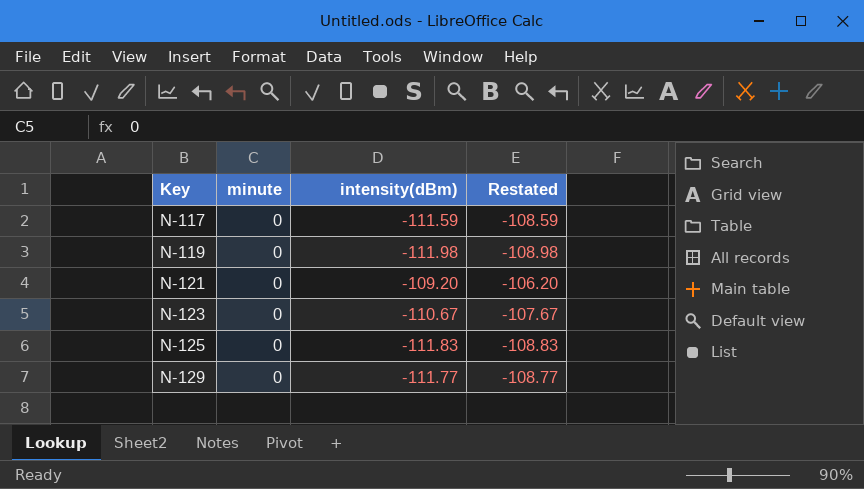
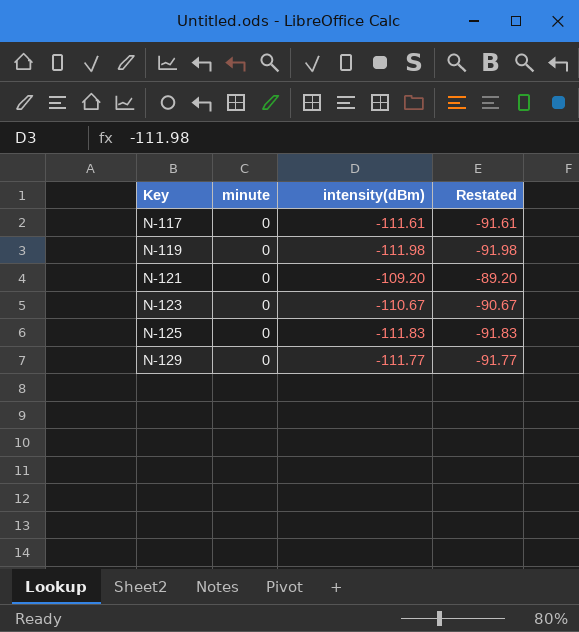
column Restated | formula: [intensity(dBm)] + 3 -> [intensity(dBm)] + 20
N-117 | intensity(dBm): -111.59 -> -111.61

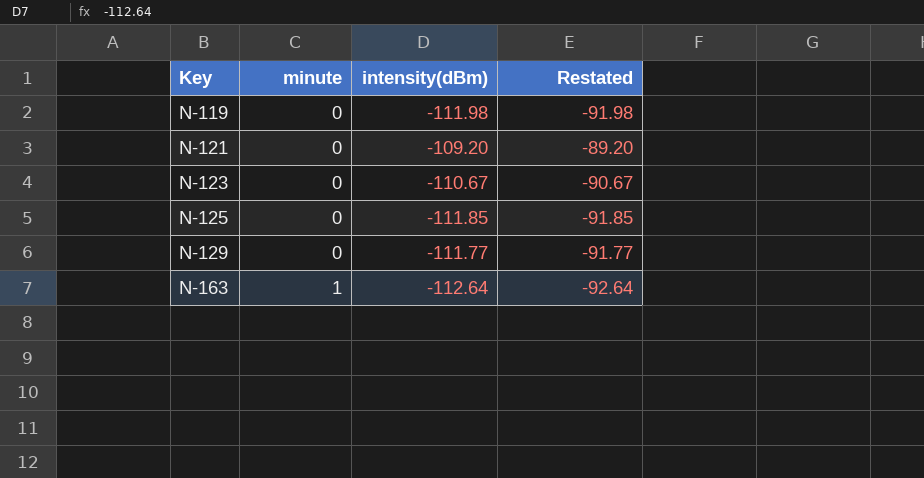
row N-117: 0 | -111.61 | -91.61 -> none
N-125 | intensity(dBm): -111.83 -> -111.85
N-125 | Restated: -91.83 -> -91.85
row N-163: none -> 1 | -112.64 | -92.64

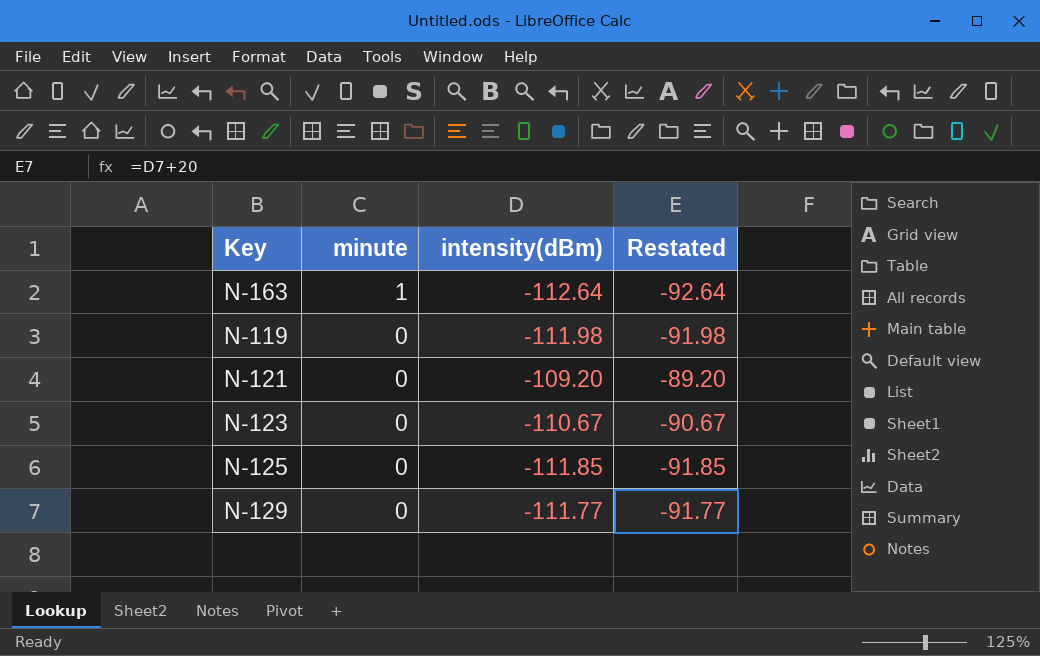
row order: Key ascending -> minute descending

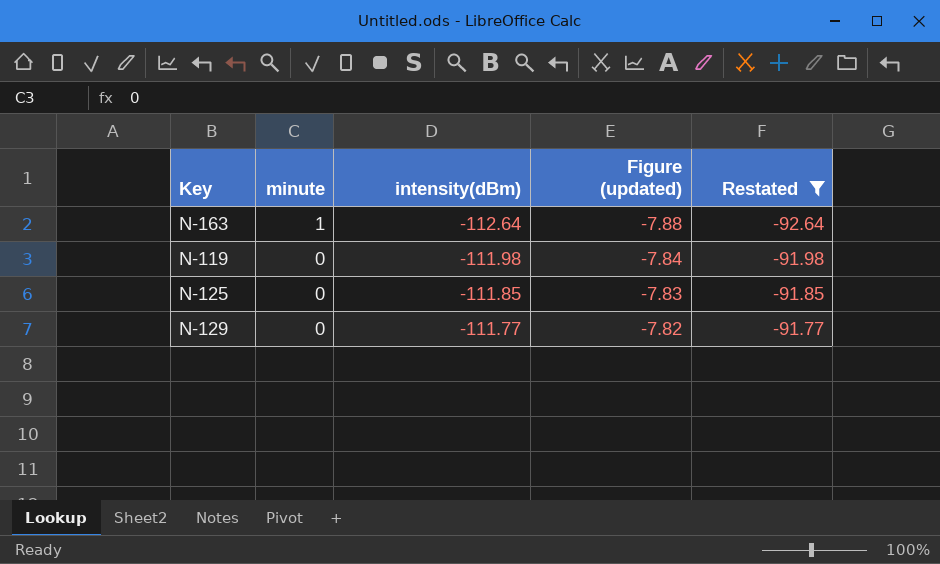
filter: none -> Restated <= -91.77
column Figure (updated) | formula: none -> [intensity(dBm)] * 0.07

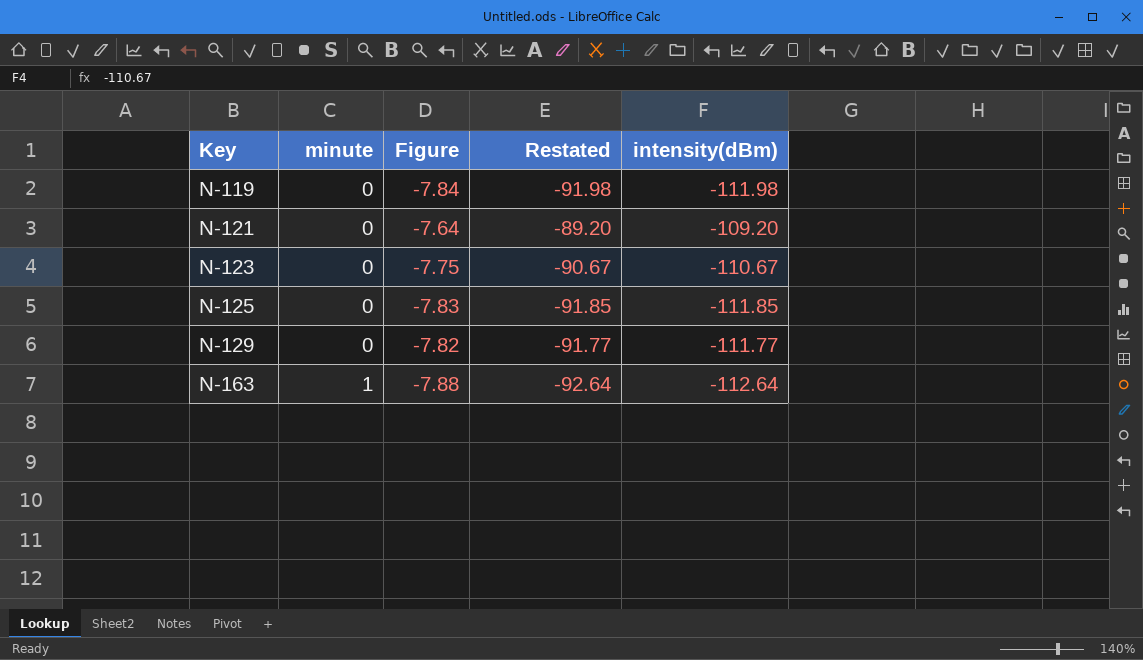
filter: Restated <= -91.77 -> none
row order: minute descending -> Key ascending
column name: Figure (updated) -> Figure
column intensity(dBm) | position: 3 -> 5

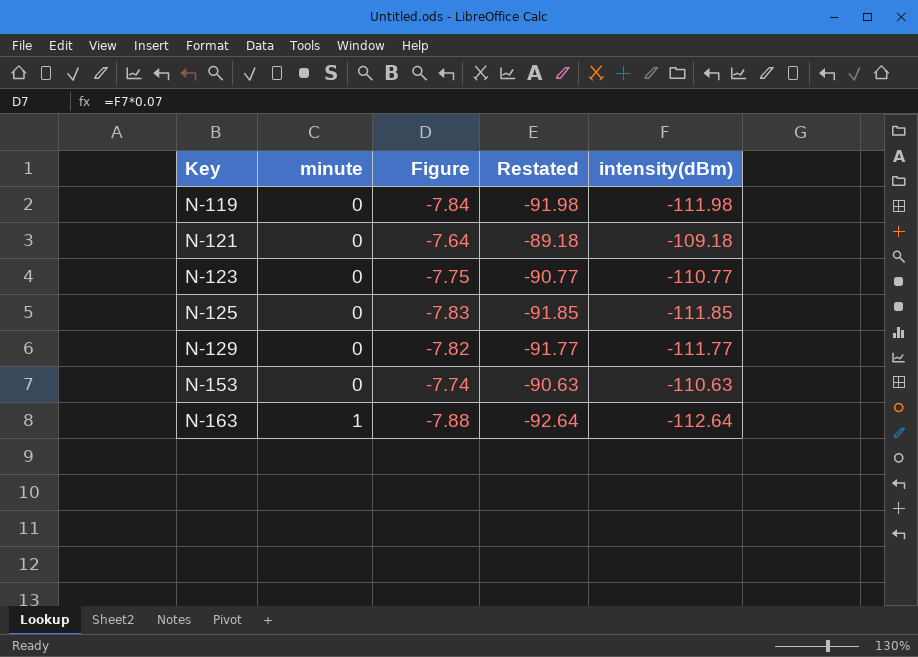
N-121 | Restated: -89.20 -> -89.18
N-121 | intensity(dBm): -109.20 -> -109.18
N-123 | Restated: -90.67 -> -90.77
N-123 | intensity(dBm): -110.67 -> -110.77
row N-153: none -> 0 | -7.74 | -90.63 | -110.63

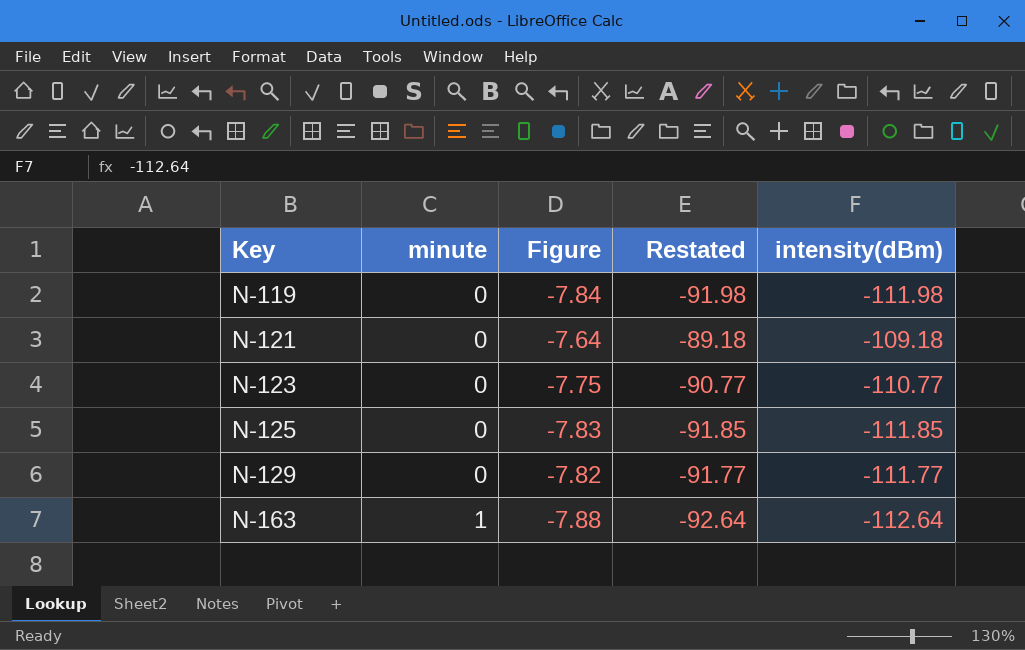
row N-153: 0 | -7.74 | -90.63 | -110.63 -> none

